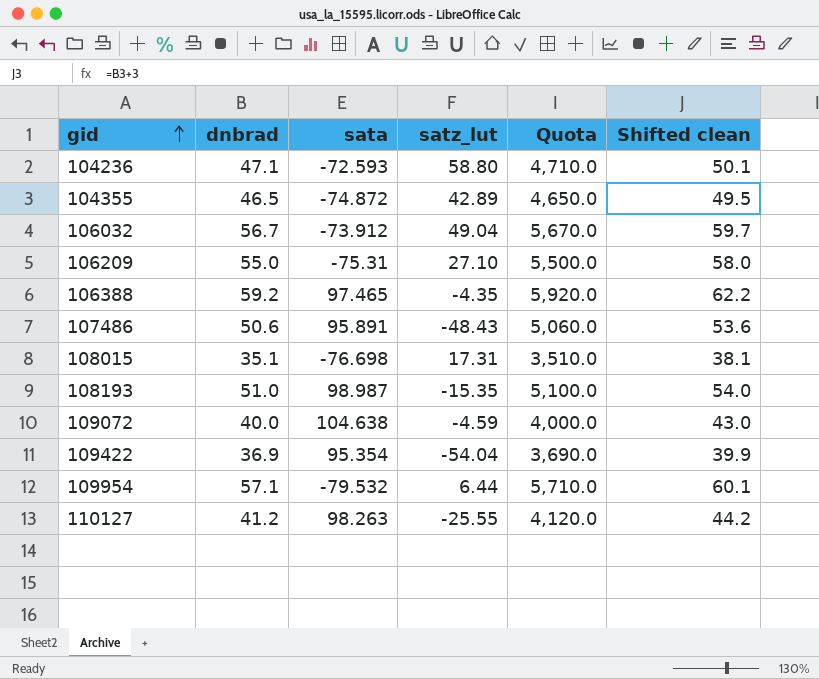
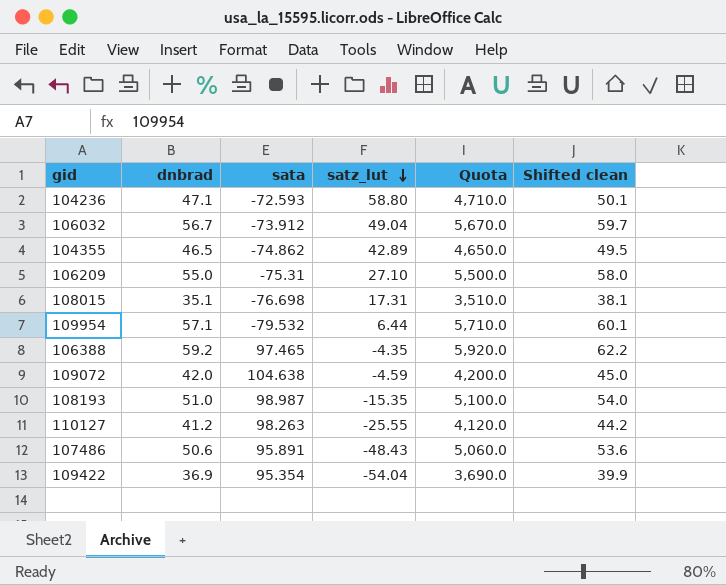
row order: gid ascending -> satz_lut descending
104355 | sata: -74.872 -> -74.862
109072 | dnbrad: 40.0 -> 42.0
109072 | Quota: 4,000.0 -> 4,200.0
109072 | Shifted clean: 43.0 -> 45.0

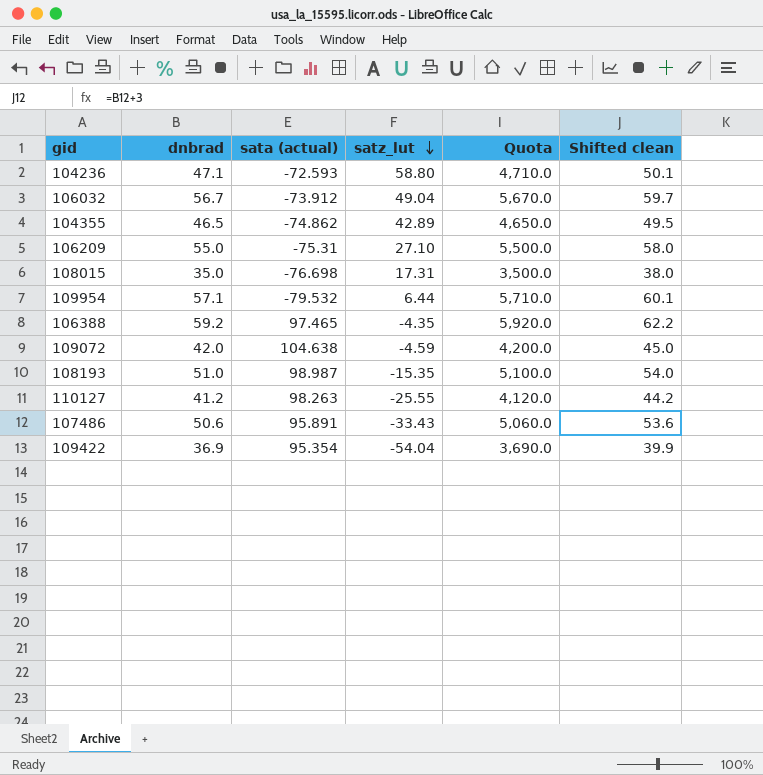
column name: sata -> sata (actual)
108015 | dnbrad: 35.1 -> 35.0
108015 | Quota: 3,510.0 -> 3,500.0
108015 | Shifted clean: 38.1 -> 38.0
107486 | satz_lut: -48.43 -> -33.43

